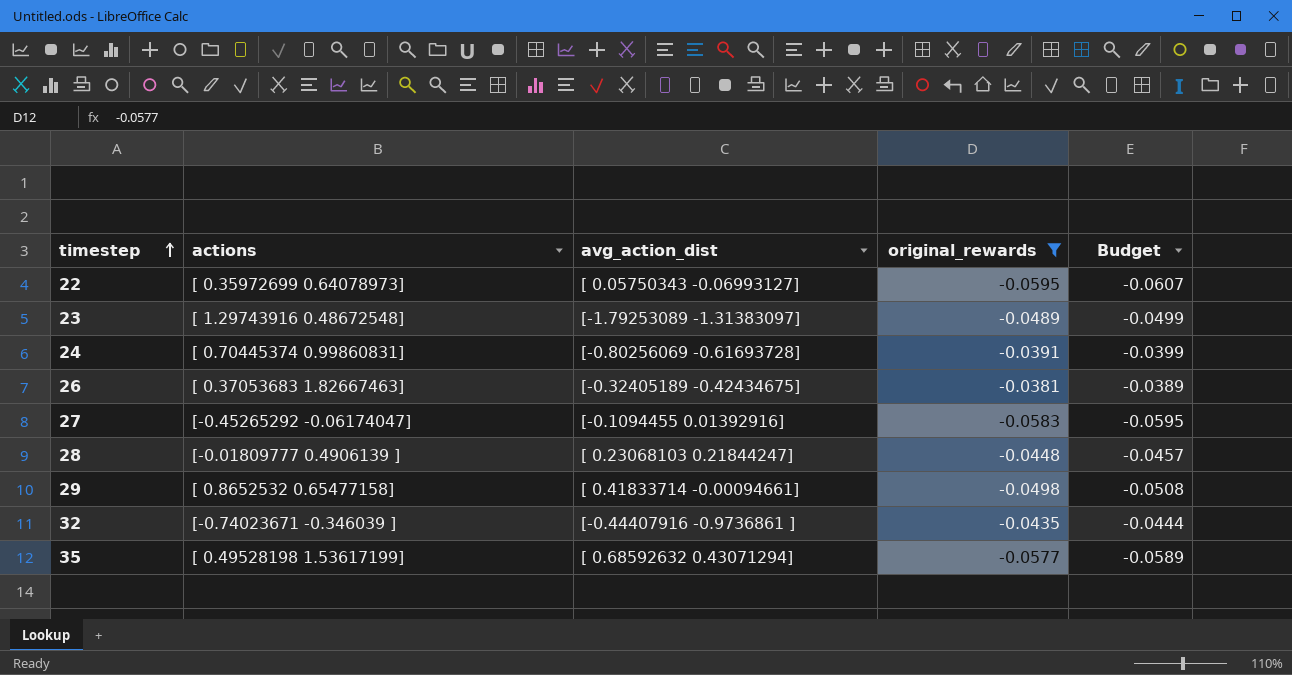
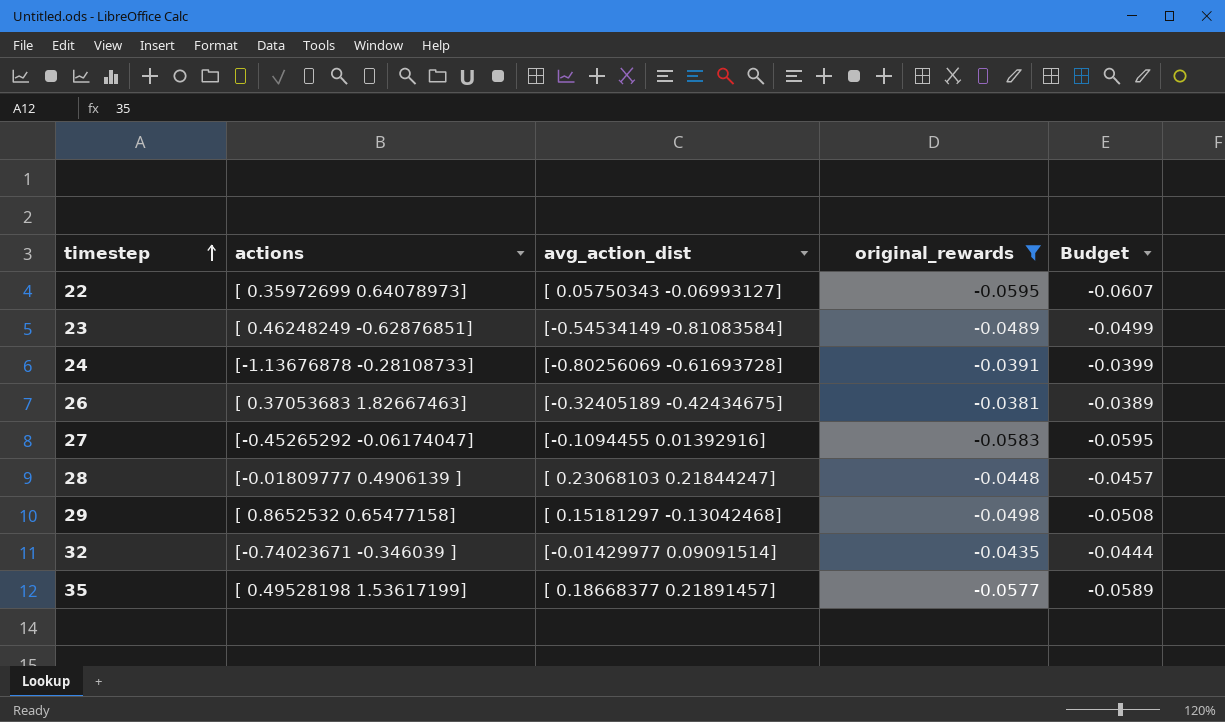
23 | actions: [ 1.29743916 0.48672548] -> [ 0.46248249 -0.62876851]
23 | avg_action_dist: [-1.79253089 -1.31383097] -> [-0.54534149 -0.81083584]
24 | actions: [ 0.70445374 0.99860831] -> [-1.13676878 -0.28108733]
29 | avg_action_dist: [ 0.41833714 -0.00094661] -> [ 0.15181297 -0.13042468]
32 | avg_action_dist: [-0.44407916 -0.9736861 ] -> [-0.01429977 0.09091514]
35 | avg_action_dist: [ 0.68592632 0.43071294] -> [ 0.18668377 0.21891457]

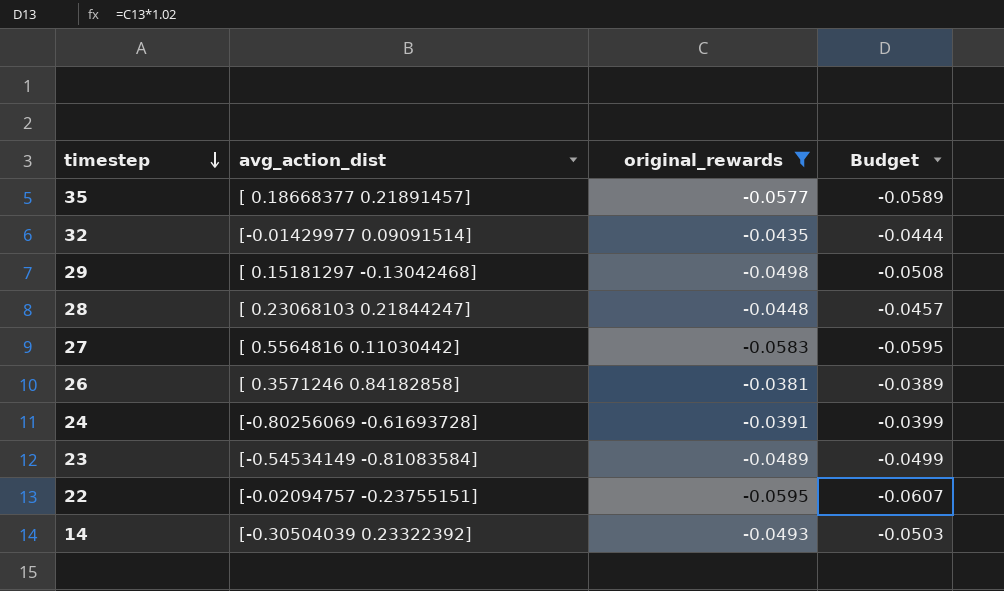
row order: timestep ascending -> timestep descending
column actions | position: 2 -> none
27 | avg_action_dist: [-0.1094455 0.01392916] -> [ 0.5564816 0.11030442]
26 | avg_action_dist: [-0.32405189 -0.42434675] -> [ 0.3571246 0.84182858]
22 | avg_action_dist: [ 0.05750343 -0.06993127] -> [-0.02094757 -0.23755151]
row 14: none -> [-0.30504039 0.23322392] | -0.0493 | -0.0503

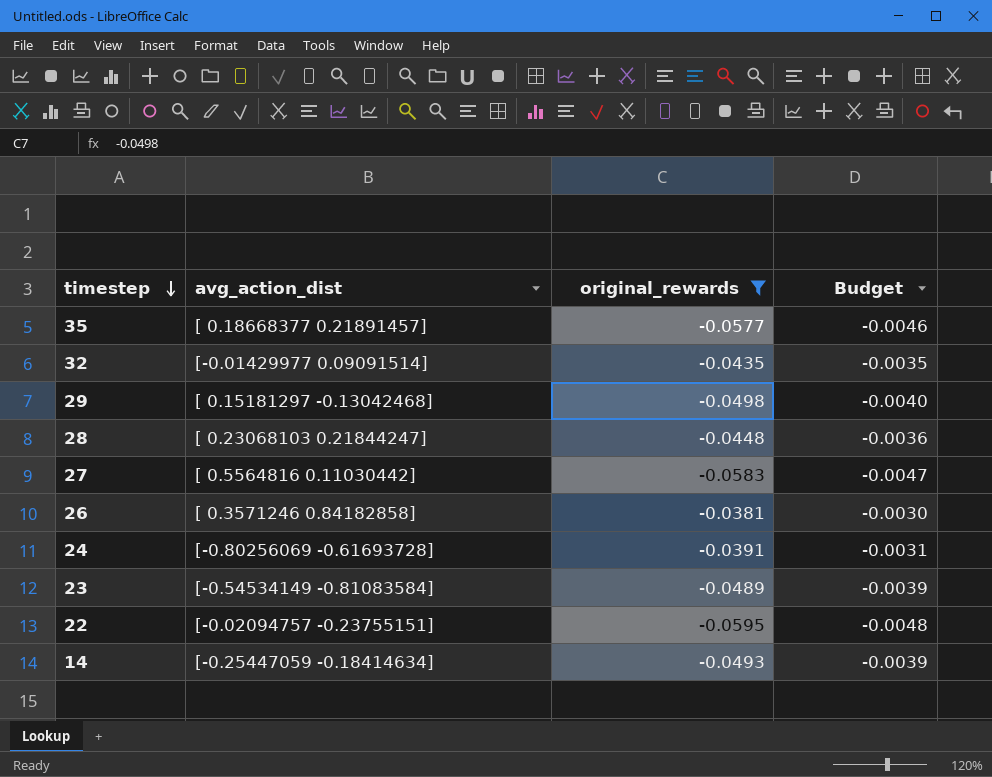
column Budget | formula: [original_rewards] * 1.02 -> [original_rewards] * 0.08
14 | avg_action_dist: [-0.30504039 0.23322392] -> [-0.25447059 -0.18414634]

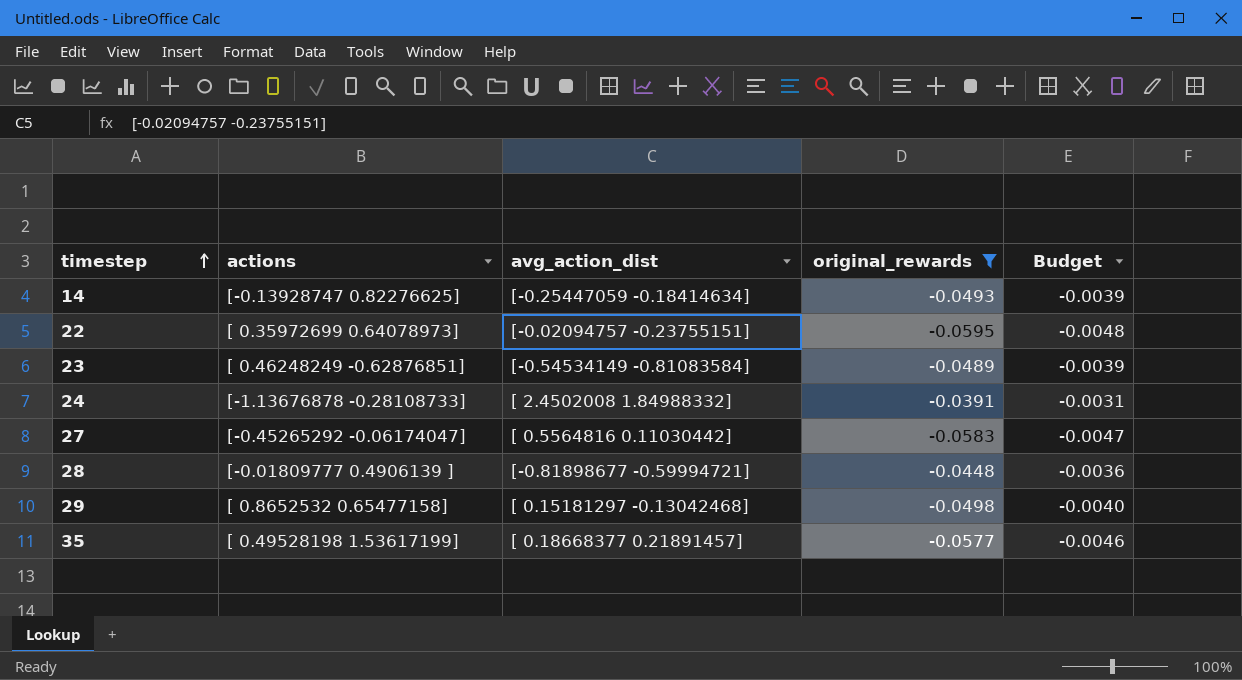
row order: timestep descending -> timestep ascending
column actions | position: none -> 2
row 32: [-0.01429977 0.09091514] | -0.0435 | -0.0035 -> none
row 26: [ 0.3571246 0.84182858] | -0.0381 | -0.0030 -> none
24 | avg_action_dist: [-0.80256069 -0.61693728] -> [ 2.4502008 1.84988332]
28 | avg_action_dist: [ 0.23068103 0.21844247] -> [-0.81898677 -0.59994721]

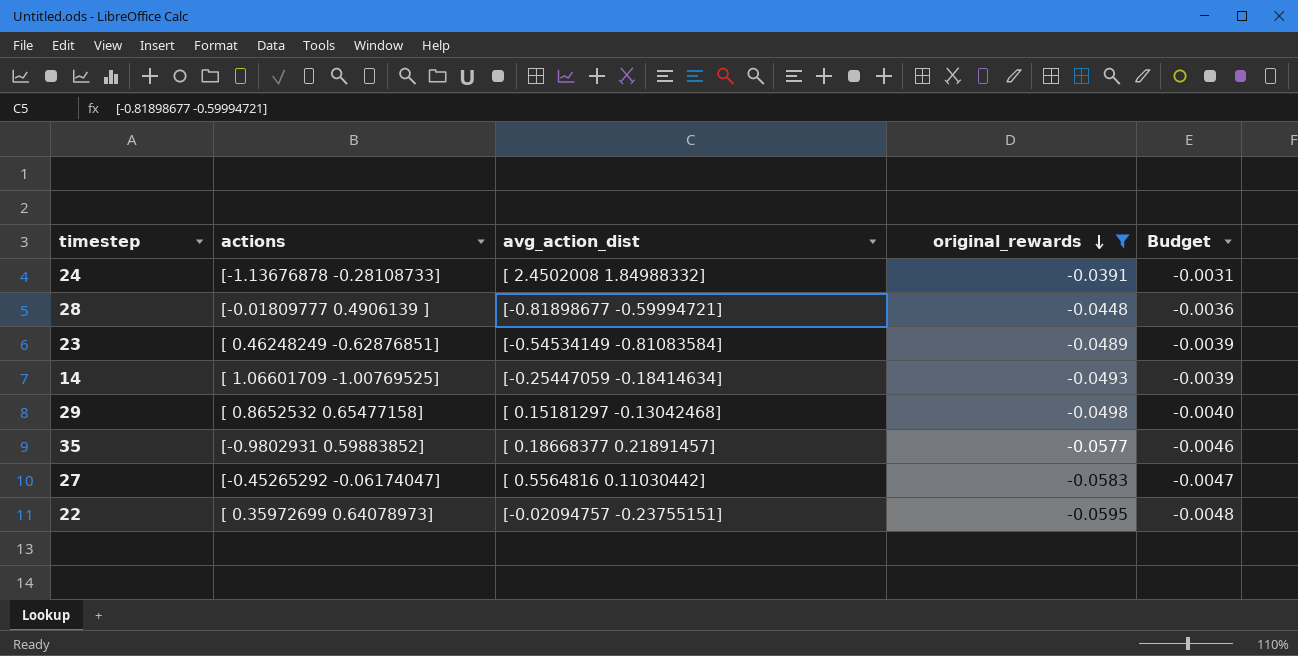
row order: timestep ascending -> original_rewards descending
14 | actions: [-0.13928747 0.82276625] -> [ 1.06601709 -1.00769525]
35 | actions: [ 0.49528198 1.53617199] -> [-0.9802931 0.59883852]

